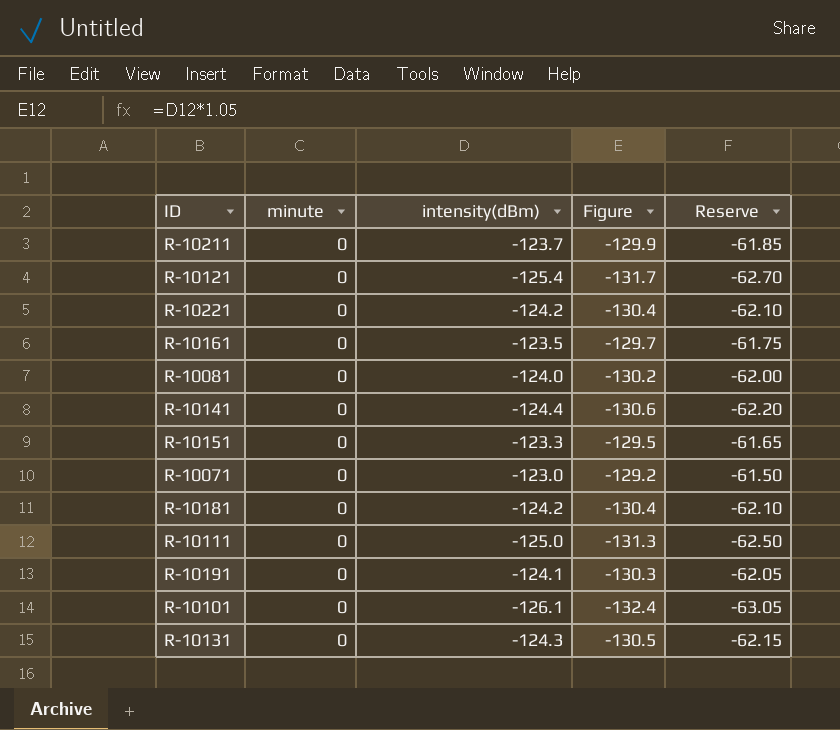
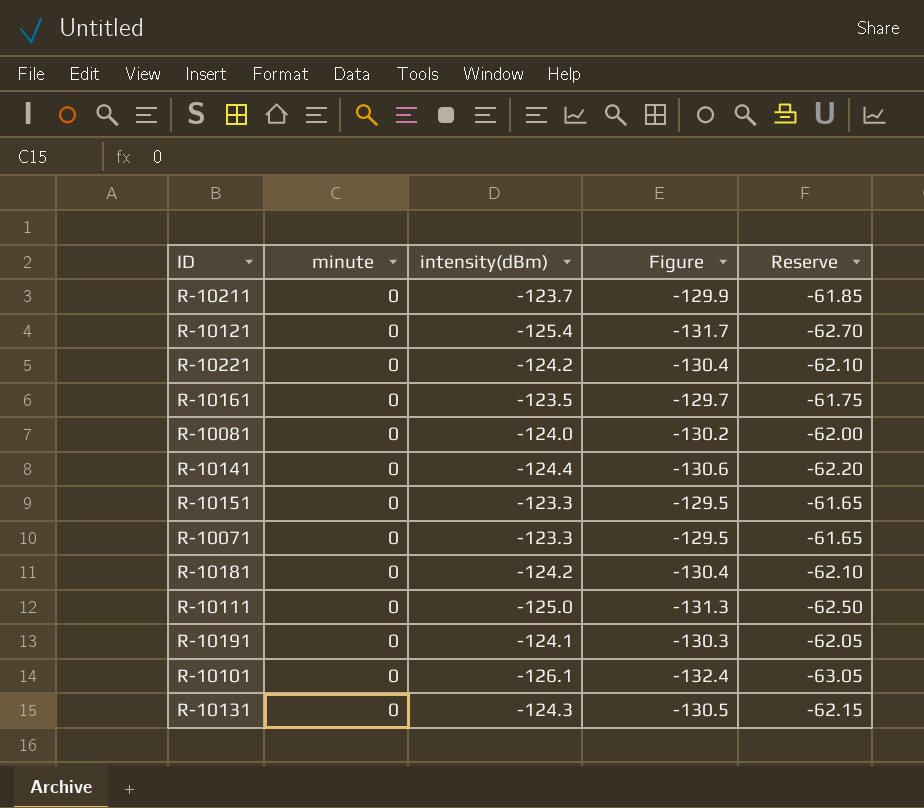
R-10071 | intensity(dBm): -123.0 -> -123.3
R-10071 | Figure: -129.2 -> -129.5
R-10071 | Reserve: -61.50 -> -61.65

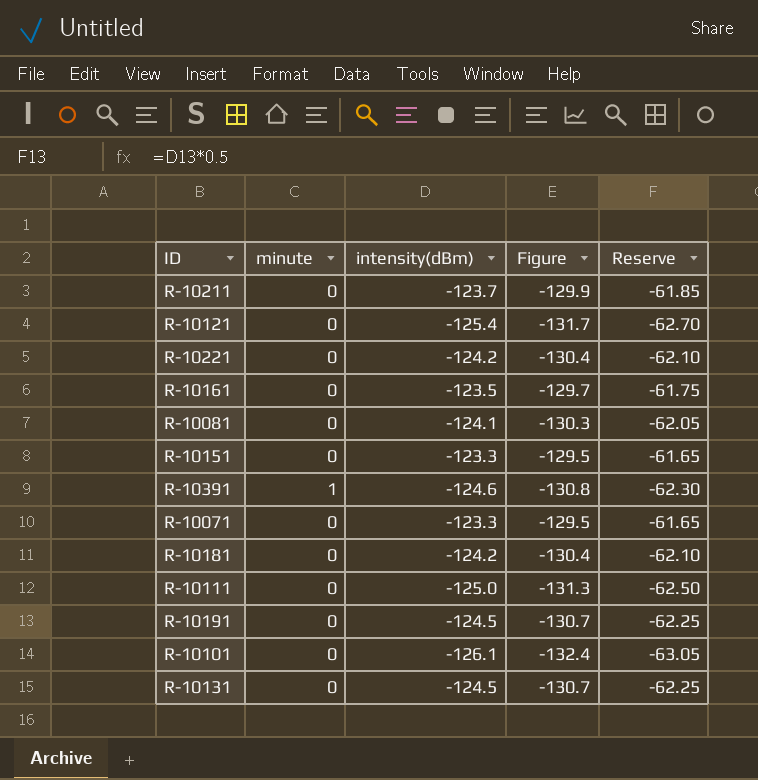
row R-10141: 0 | -124.4 | -130.6 | -62.20 -> none
R-10081 | intensity(dBm): -124.0 -> -124.1
R-10081 | Figure: -130.2 -> -130.3
R-10081 | Reserve: -62.00 -> -62.05
row R-10391: none -> 1 | -124.6 | -130.8 | -62.30
R-10191 | intensity(dBm): -124.1 -> -124.5
R-10191 | Figure: -130.3 -> -130.7
R-10191 | Reserve: -62.05 -> -62.25
R-10131 | intensity(dBm): -124.3 -> -124.5
R-10131 | Figure: -130.5 -> -130.7
R-10131 | Reserve: -62.15 -> -62.25

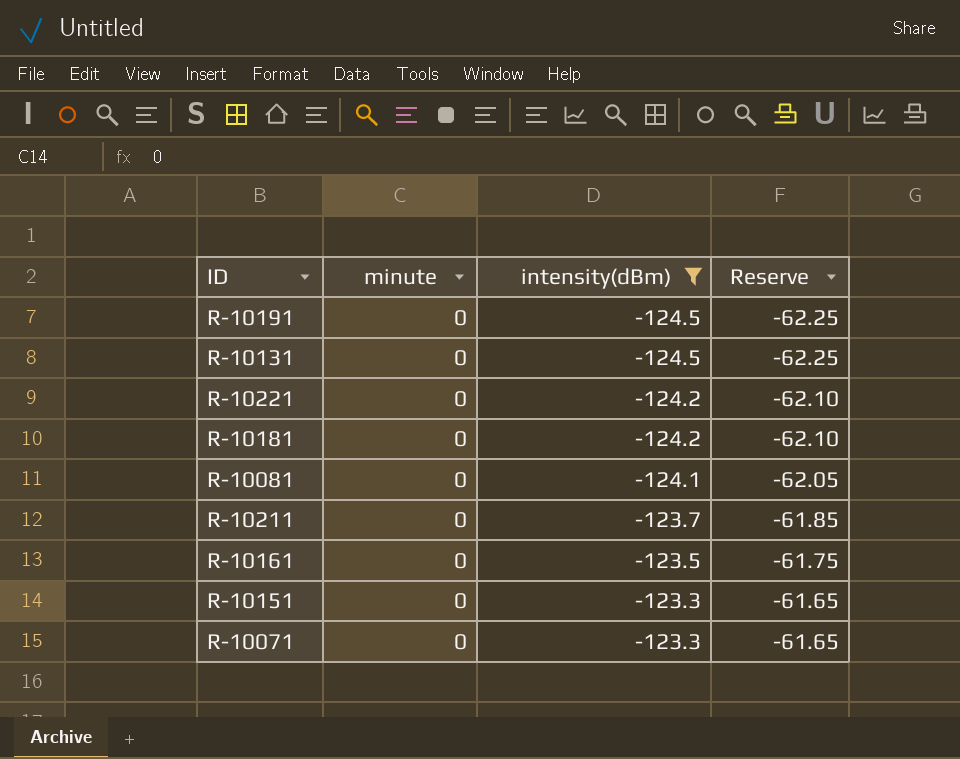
filter: none -> intensity(dBm) >= -124.5
row order: none -> intensity(dBm) ascending
column Figure | formula: [intensity(dBm)] * 1.05 -> none

